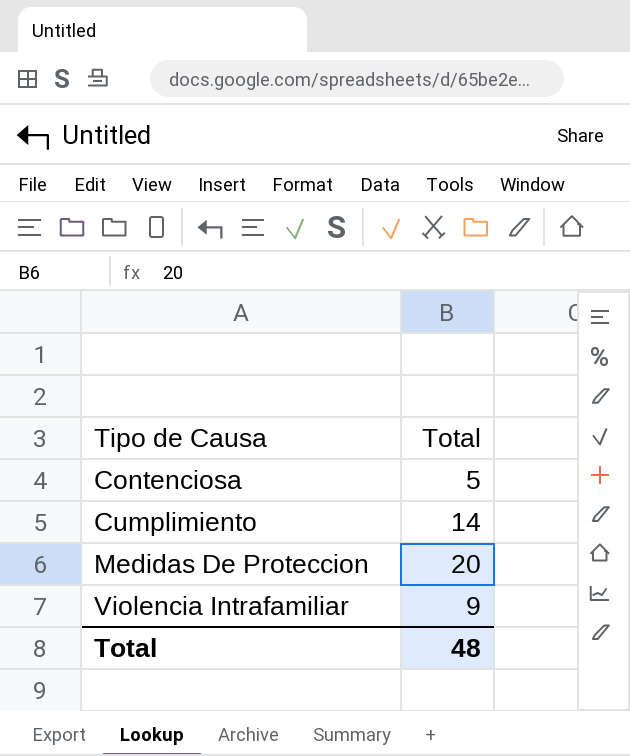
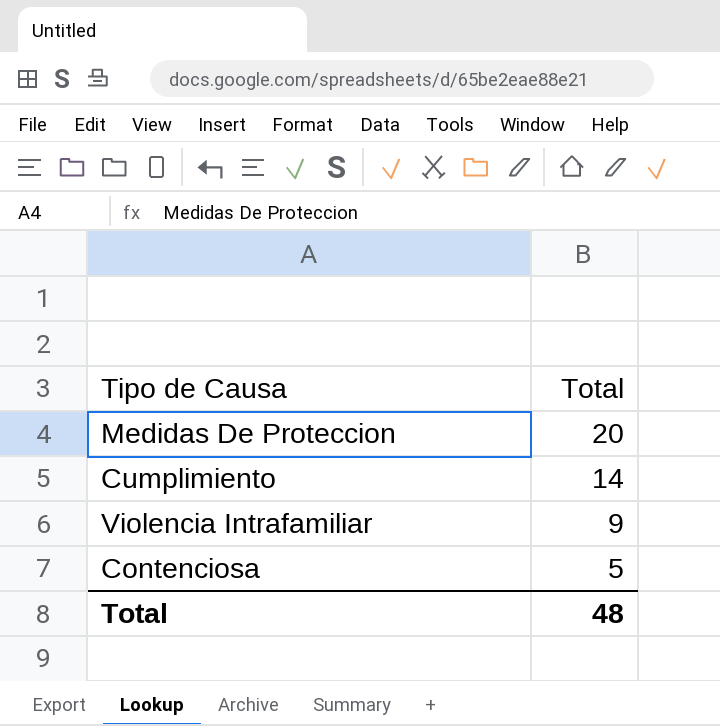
row order: Tipo de Causa ascending -> Total descending

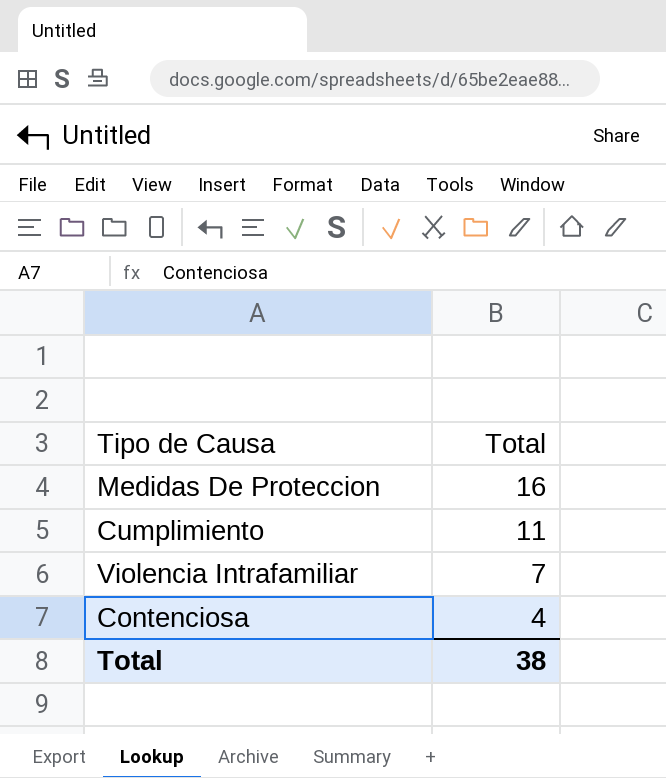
Medidas De Proteccion | Total: 20 -> 16
Cumplimiento | Total: 14 -> 11
Violencia Intrafamiliar | Total: 9 -> 7
Contenciosa | Total: 5 -> 4
Total | Total: 48 -> 38

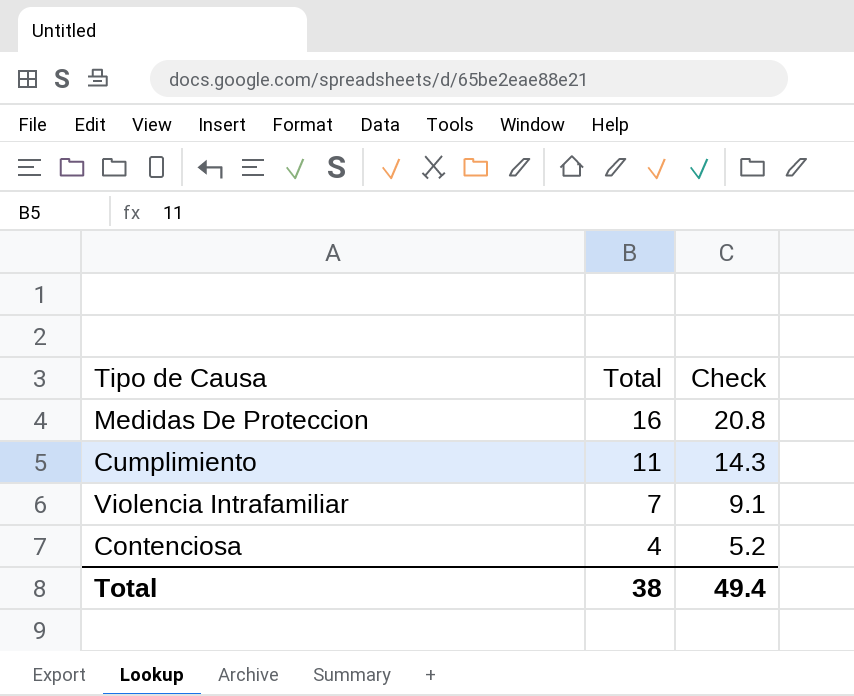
column Check | formula: none -> [Total] * 1.3

